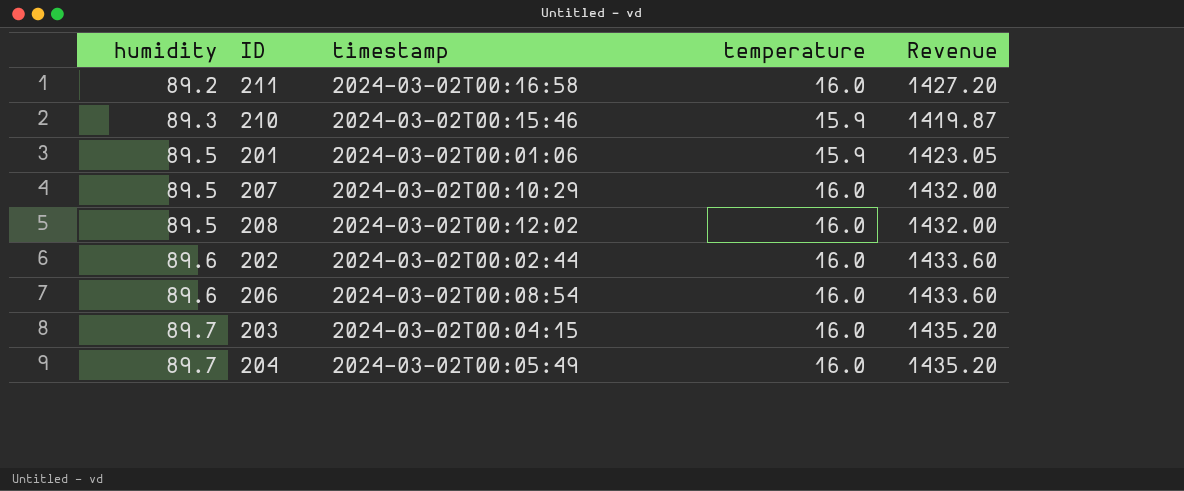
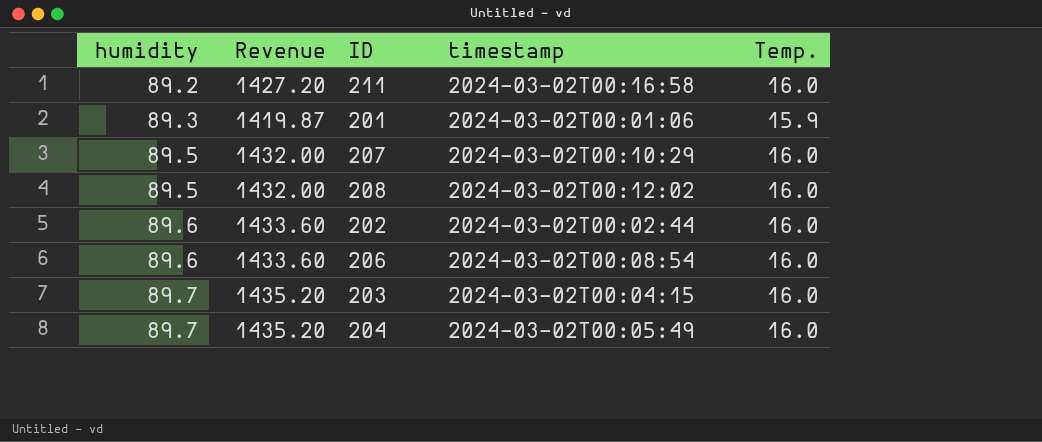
column Revenue | position: 5 -> 2
column name: temperature -> Temp.
row 210: 89.3 | 2024-03-02T00:15:46 | 15.9 | 1419.87 -> none
201 | humidity: 89.5 -> 89.3
201 | Revenue: 1423.05 -> 1419.87

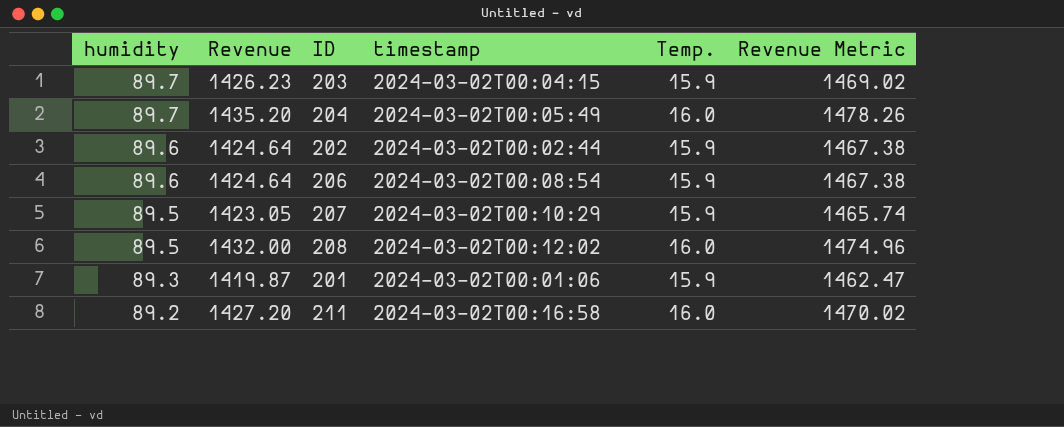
row order: humidity ascending -> humidity descending
column Revenue Metric | formula: none -> [Revenue] * 1.03
203 | Revenue: 1435.20 -> 1426.23
203 | Temp.: 16.0 -> 15.9
202 | Revenue: 1433.60 -> 1424.64
202 | Temp.: 16.0 -> 15.9
206 | Revenue: 1433.60 -> 1424.64
206 | Temp.: 16.0 -> 15.9
207 | Revenue: 1432.00 -> 1423.05
207 | Temp.: 16.0 -> 15.9

